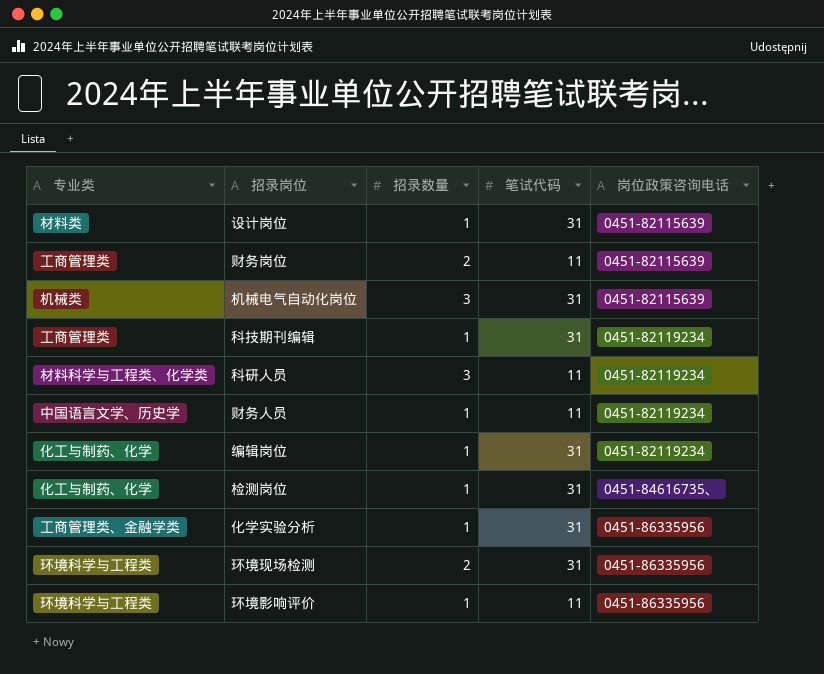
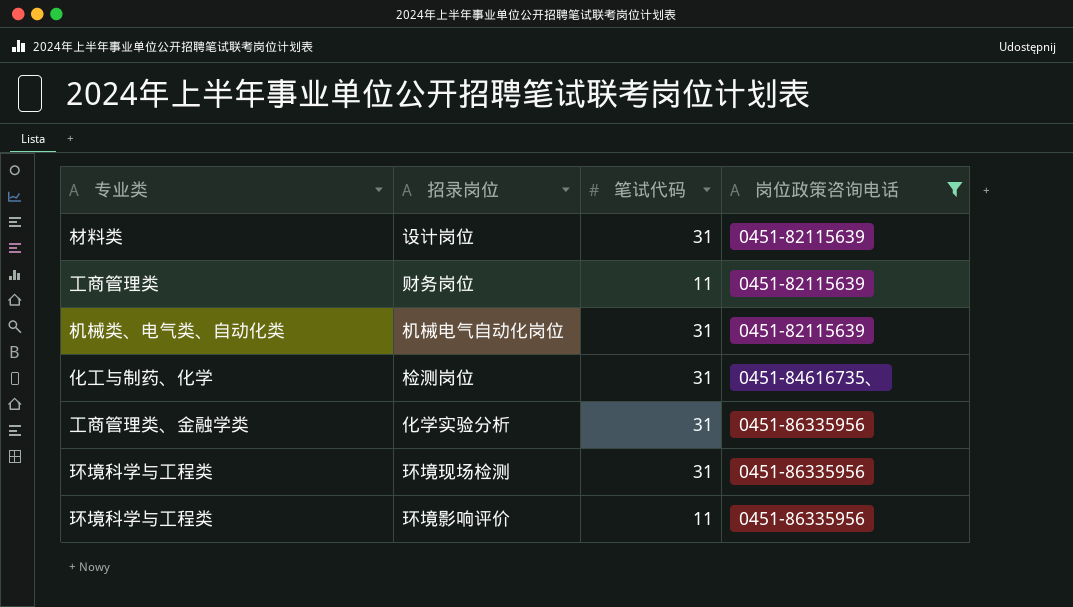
filter: none -> 岗位政策咨询电话 != 0451-82119234
column 招录数量 | position: 3 -> none
机械电气自动化岗位 | 专业类: 机械类 -> 机械类、电气类、自动化类

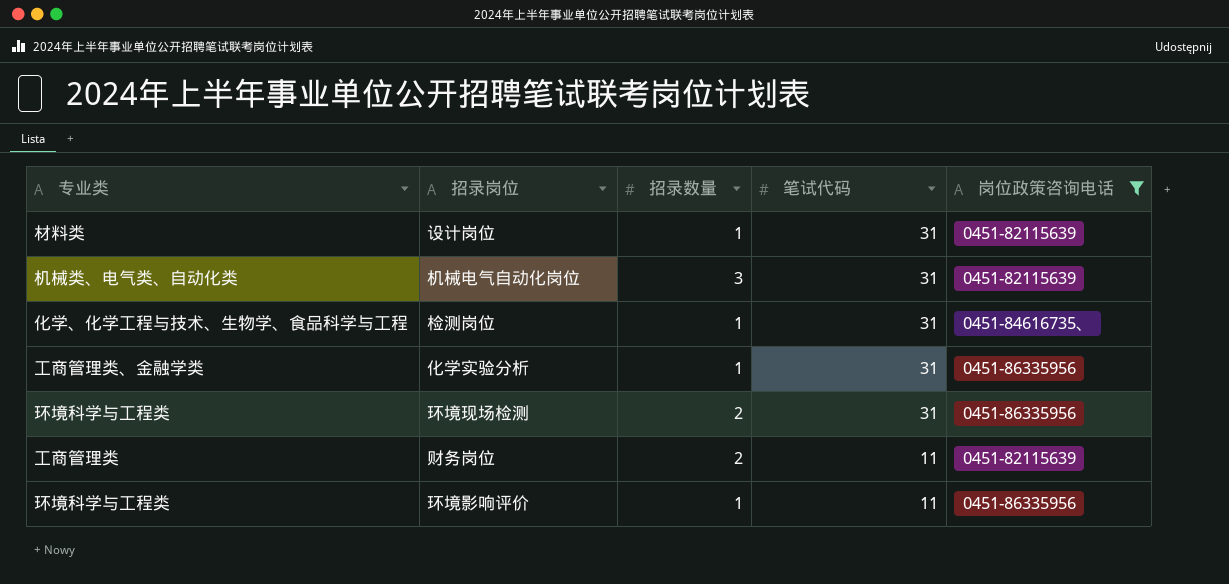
row order: 岗位政策咨询电话 ascending -> 笔试代码 descending
column 招录数量 | position: none -> 3
检测岗位 | 专业类: 化工与制药、化学 -> 化学、化学工程与技术、生物学、食品科学与工程

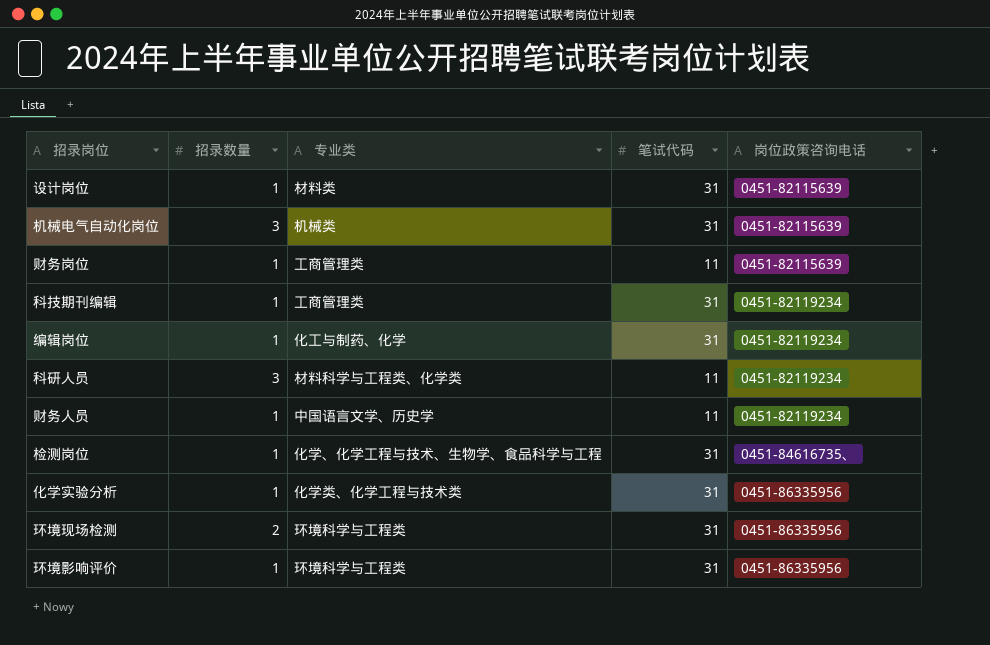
filter: 岗位政策咨询电话 != 0451-82119234 -> none
row order: 笔试代码 descending -> 岗位政策咨询电话 ascending
column 专业类 | position: 1 -> 3
机械电气自动化岗位 | 专业类: 机械类、电气类、自动化类 -> 机械类
财务岗位 | 招录数量: 2 -> 1
化学实验分析 | 专业类: 工商管理类、金融学类 -> 化学类、化学工程与技术类
环境影响评价 | 笔试代码: 11 -> 31

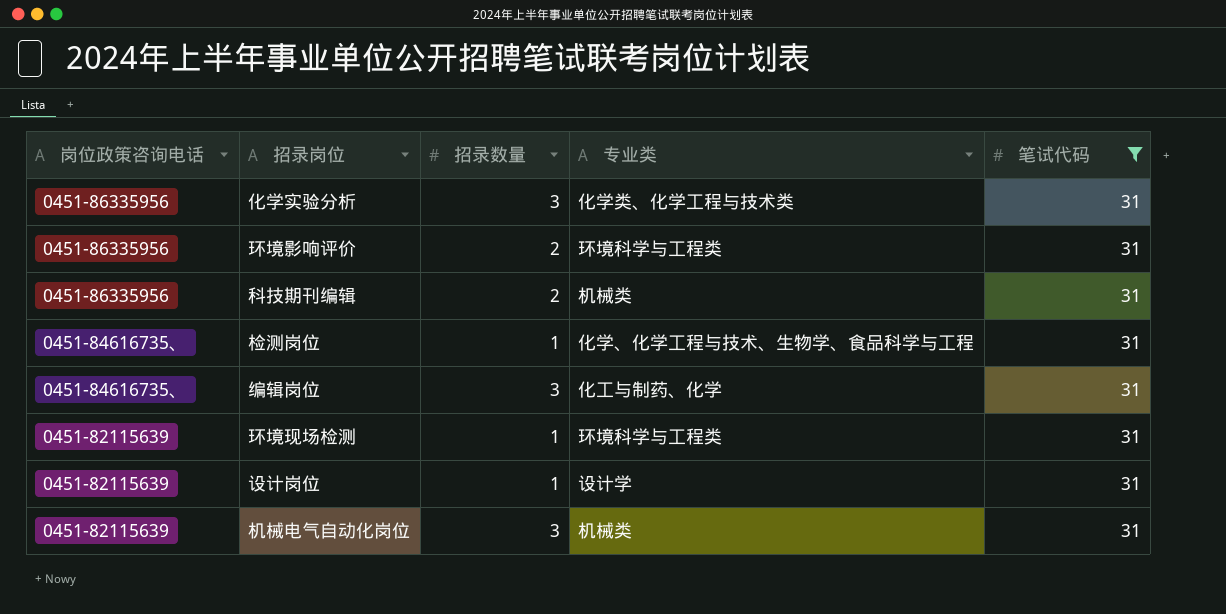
filter: none -> 笔试代码 = 31
row order: 岗位政策咨询电话 ascending -> 岗位政策咨询电话 descending
column 岗位政策咨询电话 | position: 5 -> 1
化学实验分析 | 招录数量: 1 -> 3
环境影响评价 | 招录数量: 1 -> 2
科技期刊编辑 | 岗位政策咨询电话: 0451-82119234 -> 0451-86335956
科技期刊编辑 | 招录数量: 1 -> 2
科技期刊编辑 | 专业类: 工商管理类 -> 机械类
编辑岗位 | 岗位政策咨询电话: 0451-82119234 -> 0451-84616735、
编辑岗位 | 招录数量: 1 -> 3
环境现场检测 | 岗位政策咨询电话: 0451-86335956 -> 0451-82115639
环境现场检测 | 招录数量: 2 -> 1
设计岗位 | 专业类: 材料类 -> 设计学

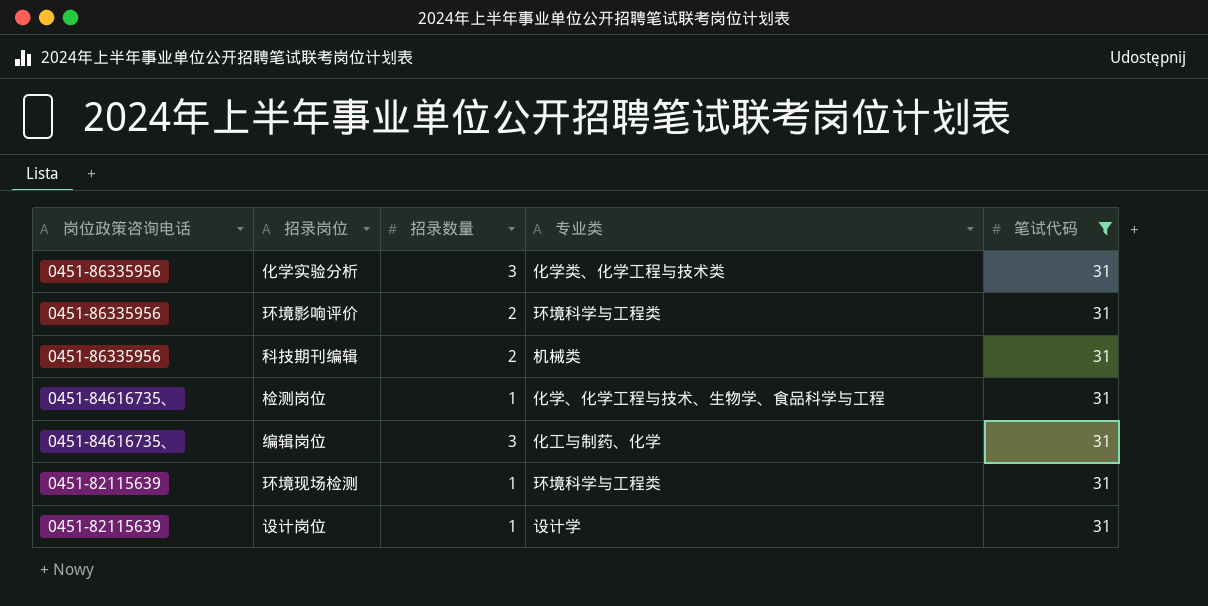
row 机械电气自动化岗位: 0451-82115639 | 3 | 机械类 | 31 -> none

